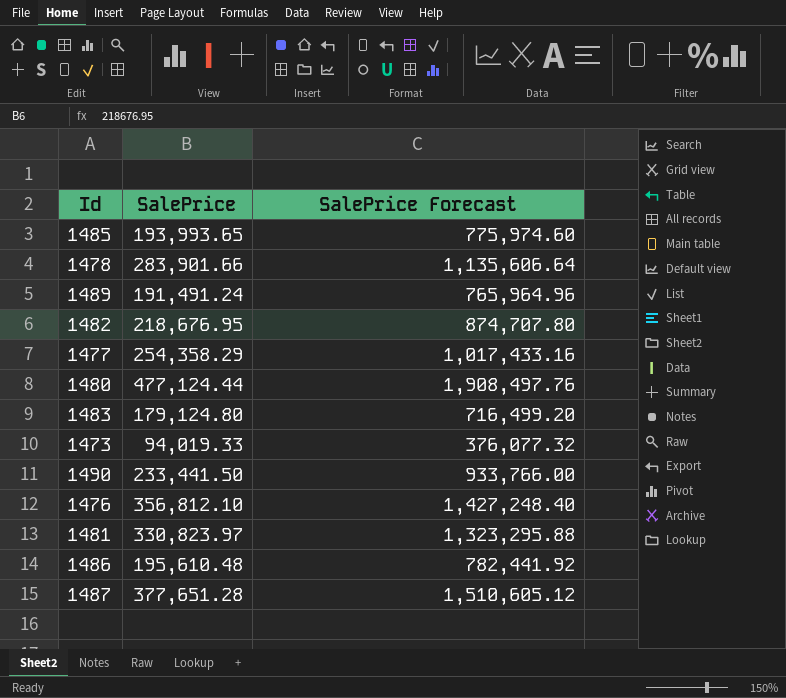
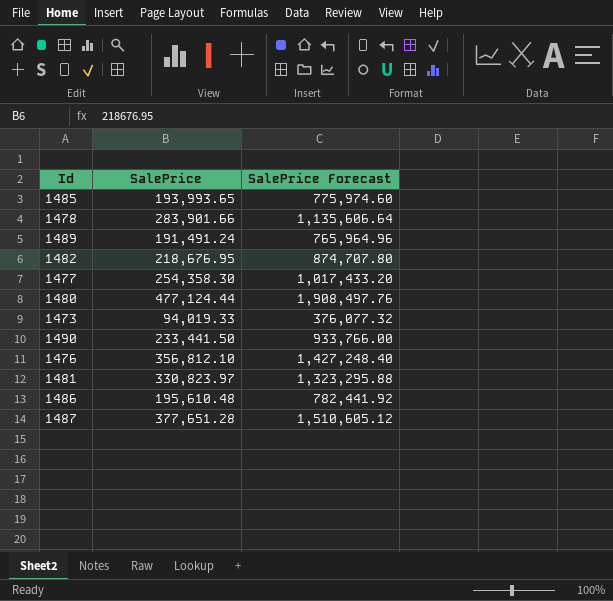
row 1483: 179,124.80 | 716,499.20 -> none
1477 | SalePrice: 254,358.29 -> 254,358.30
1477 | SalePrice Forecast: 1,017,433.16 -> 1,017,433.20

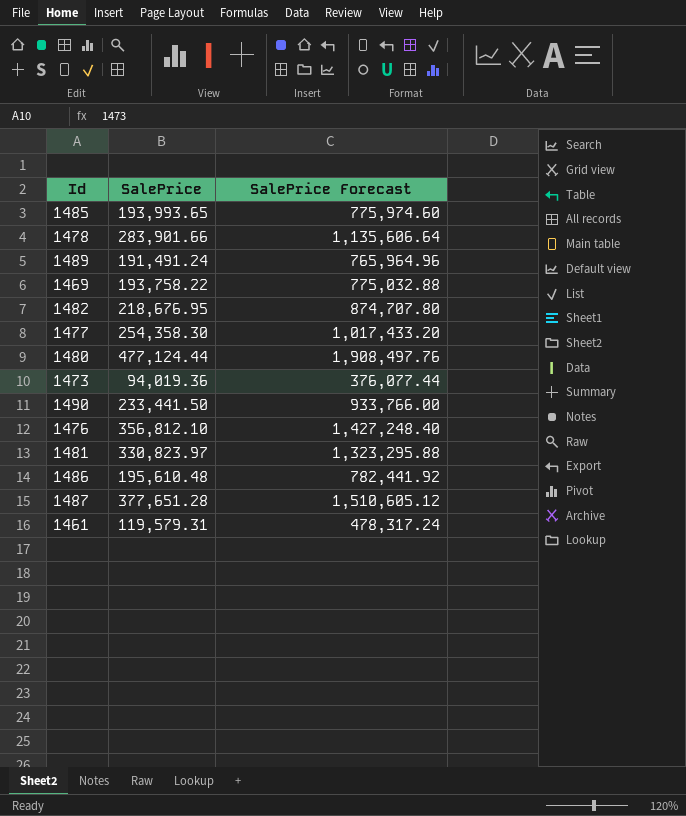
row 1469: none -> 193,758.22 | 775,032.88
1473 | SalePrice: 94,019.33 -> 94,019.36
1473 | SalePrice Forecast: 376,077.32 -> 376,077.44
row 1461: none -> 119,579.31 | 478,317.24

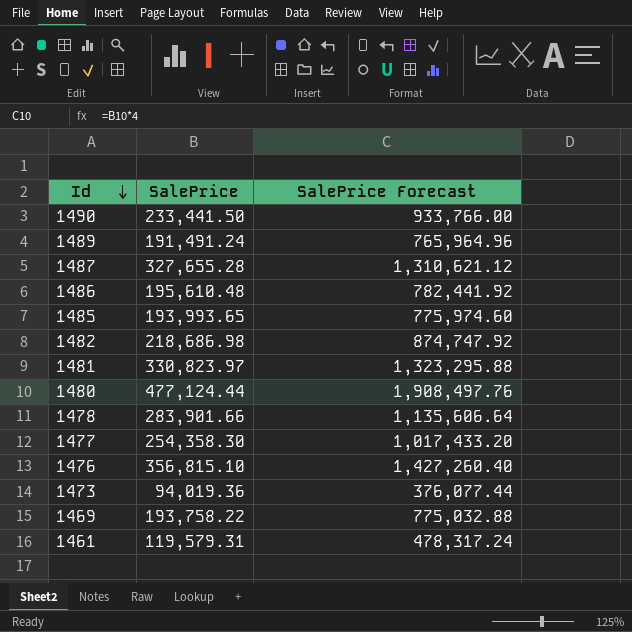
row order: none -> Id descending
1487 | SalePrice: 377,651.28 -> 327,655.28
1487 | SalePrice Forecast: 1,510,605.12 -> 1,310,621.12
1482 | SalePrice: 218,676.95 -> 218,686.98
1482 | SalePrice Forecast: 874,707.80 -> 874,747.92
1476 | SalePrice: 356,812.10 -> 356,815.10
1476 | SalePrice Forecast: 1,427,248.40 -> 1,427,260.40

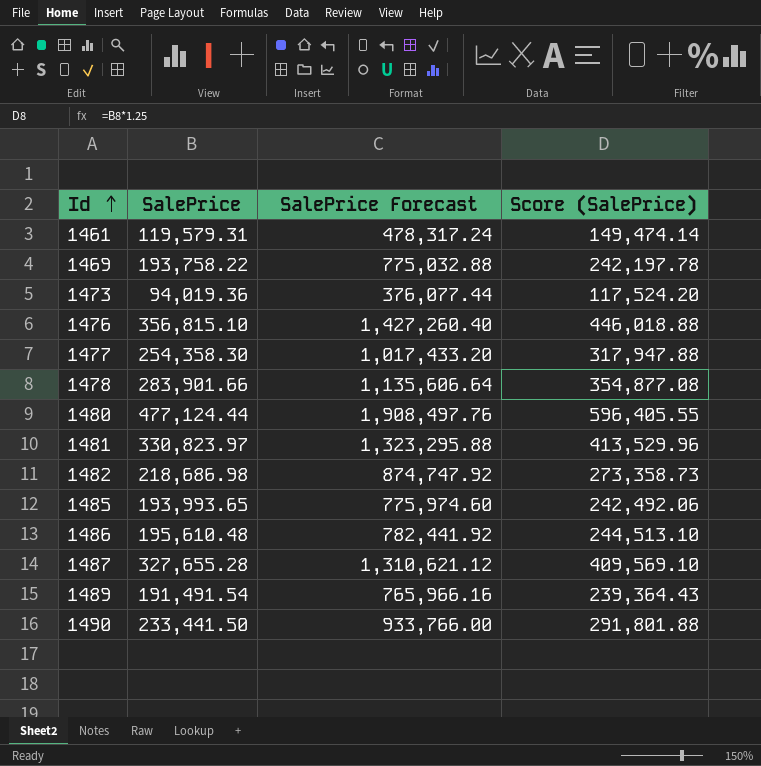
row order: Id descending -> Id ascending
column Score (SalePrice) | formula: none -> [SalePrice] * 1.25
1489 | SalePrice: 191,491.24 -> 191,491.54
1489 | SalePrice Forecast: 765,964.96 -> 765,966.16

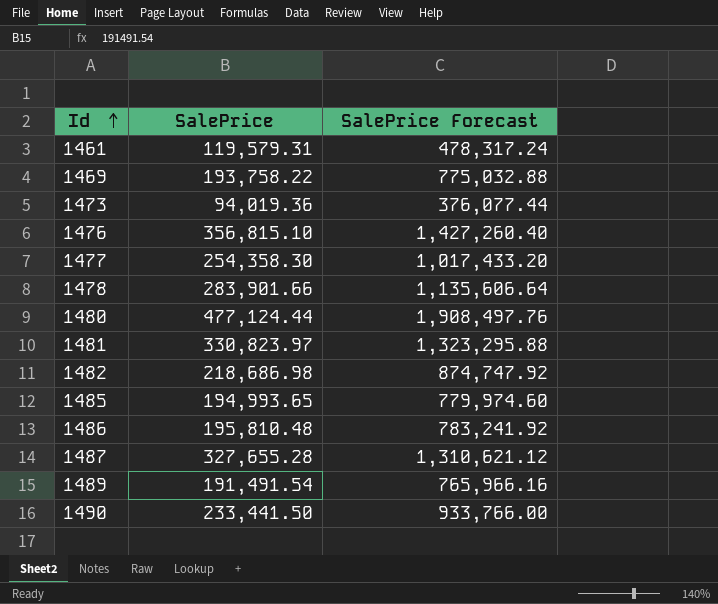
column Score (SalePrice) | formula: [SalePrice] * 1.25 -> none
1485 | SalePrice: 193,993.65 -> 194,993.65
1485 | SalePrice Forecast: 775,974.60 -> 779,974.60
1486 | SalePrice: 195,610.48 -> 195,810.48
1486 | SalePrice Forecast: 782,441.92 -> 783,241.92

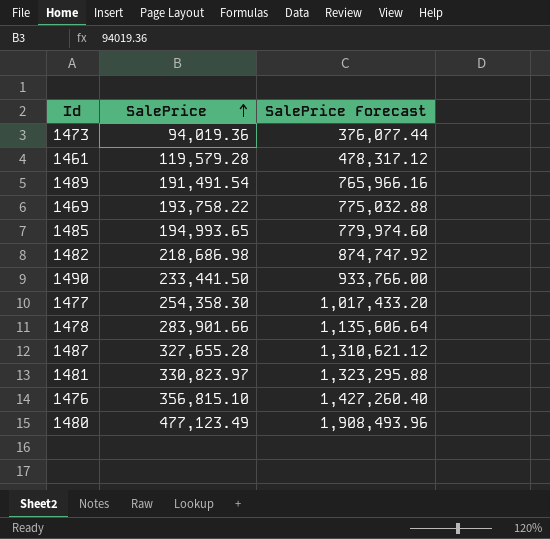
row order: Id ascending -> SalePrice ascending
row 1486: 195,810.48 | 783,241.92 -> none
1461 | SalePrice: 119,579.31 -> 119,579.28
1461 | SalePrice Forecast: 478,317.24 -> 478,317.12
1480 | SalePrice: 477,124.44 -> 477,123.49
1480 | SalePrice Forecast: 1,908,497.76 -> 1,908,493.96

